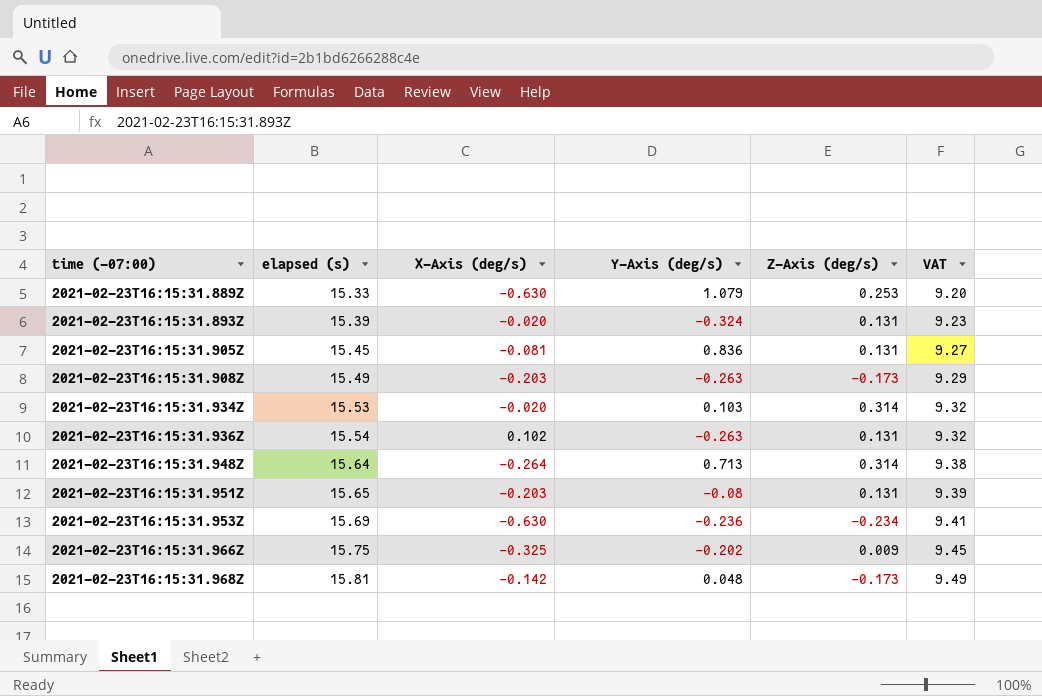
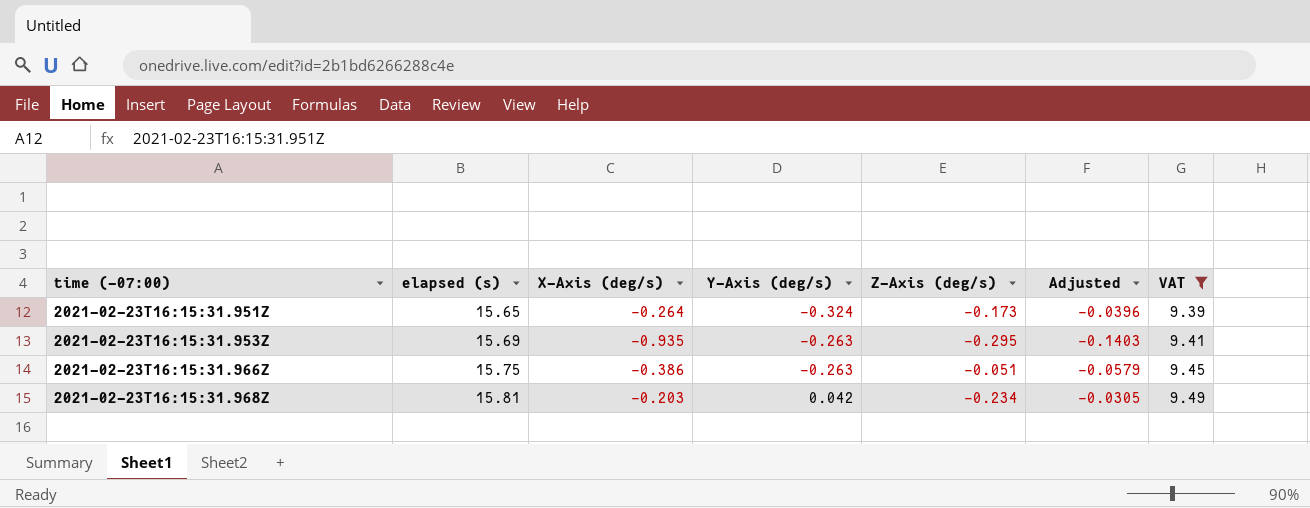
filter: none -> VAT >= 9.39
column Adjusted | formula: none -> [X-Axis (deg/s)] * 0.15
2021-02-23T16:15:31.951Z | X-Axis (deg/s): -0.203 -> -0.264
2021-02-23T16:15:31.951Z | Y-Axis (deg/s): -0.08 -> -0.324
2021-02-23T16:15:31.951Z | Z-Axis (deg/s): 0.131 -> -0.173
2021-02-23T16:15:31.953Z | X-Axis (deg/s): -0.630 -> -0.935
2021-02-23T16:15:31.953Z | Y-Axis (deg/s): -0.236 -> -0.263
2021-02-23T16:15:31.953Z | Z-Axis (deg/s): -0.234 -> -0.295
2021-02-23T16:15:31.966Z | X-Axis (deg/s): -0.325 -> -0.386
2021-02-23T16:15:31.966Z | Y-Axis (deg/s): -0.202 -> -0.263
2021-02-23T16:15:31.966Z | Z-Axis (deg/s): 0.009 -> -0.051
2021-02-23T16:15:31.968Z | X-Axis (deg/s): -0.142 -> -0.203
2021-02-23T16:15:31.968Z | Y-Axis (deg/s): 0.048 -> 0.042
2021-02-23T16:15:31.968Z | Z-Axis (deg/s): -0.173 -> -0.234

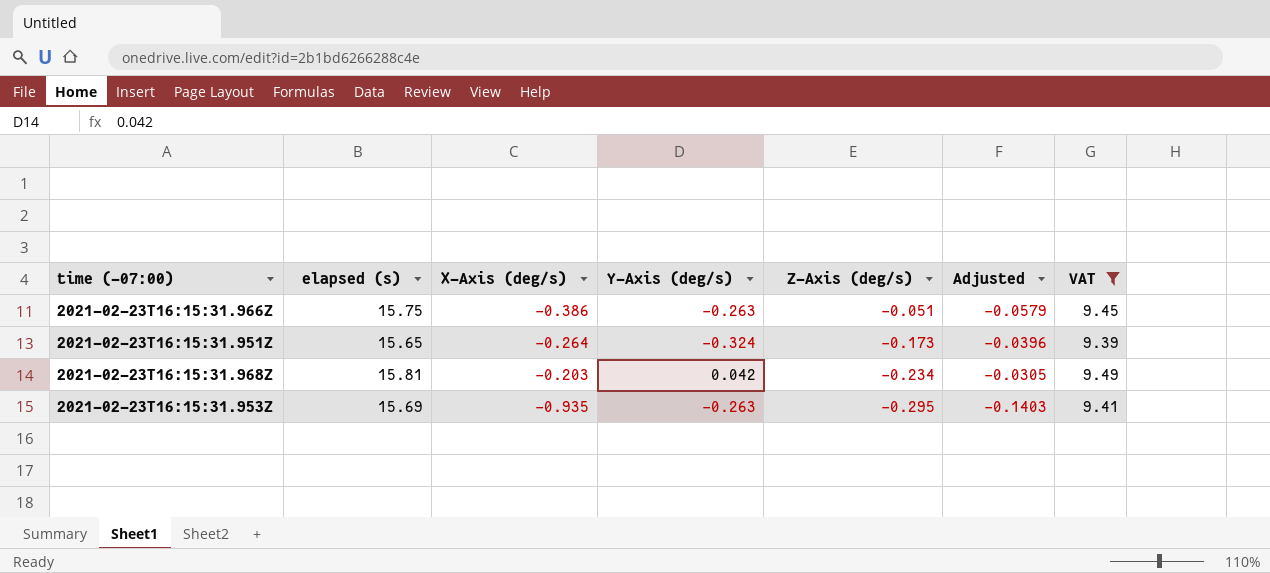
row order: time (-07:00) ascending -> Z-Axis (deg/s) descending

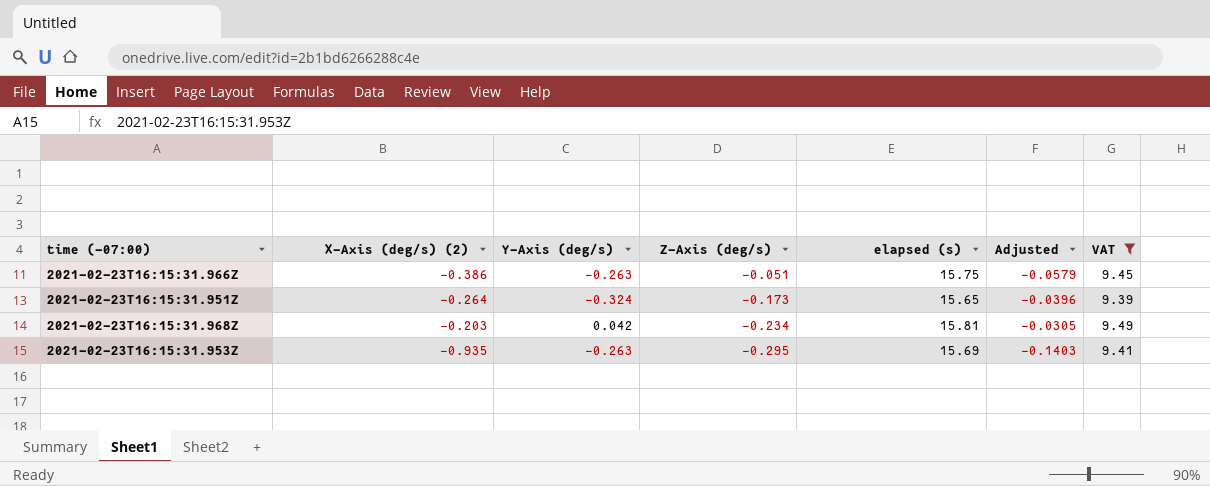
column name: X-Axis (deg/s) -> X-Axis (deg/s) (2)
column elapsed (s) | position: 2 -> 5

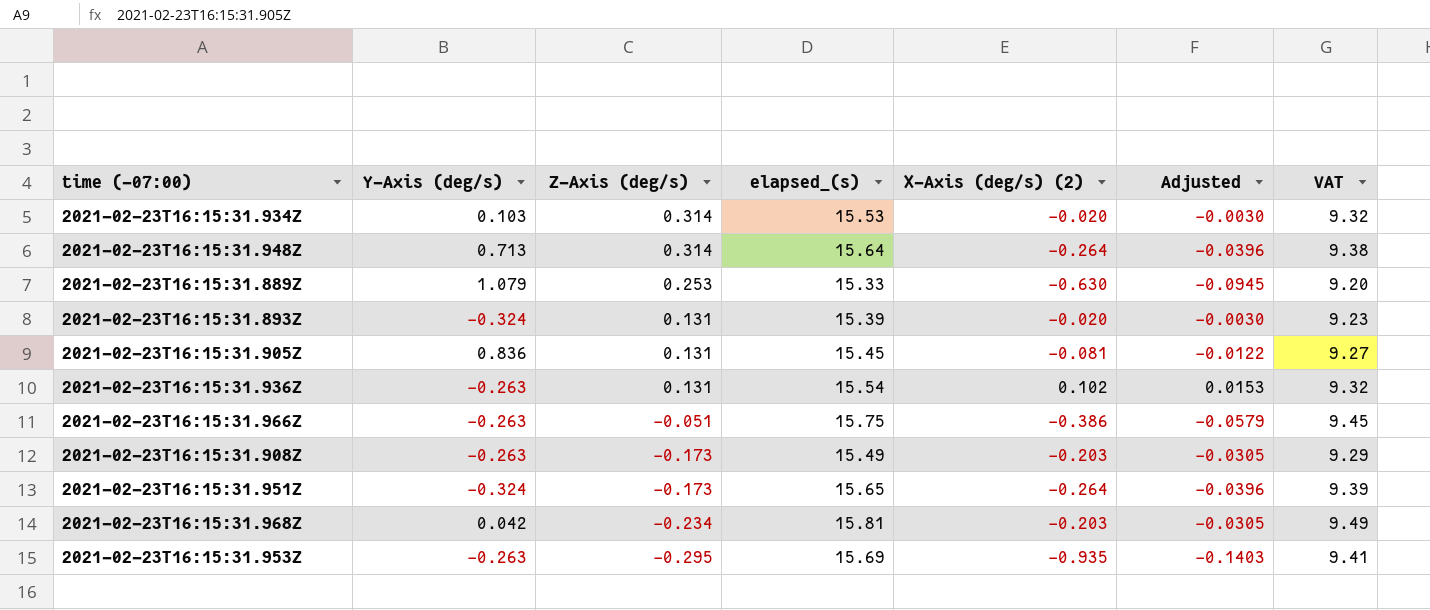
filter: VAT >= 9.39 -> none
column name: elapsed (s) -> elapsed_(s)
column X-Axis (deg/s) (2) | position: 2 -> 5

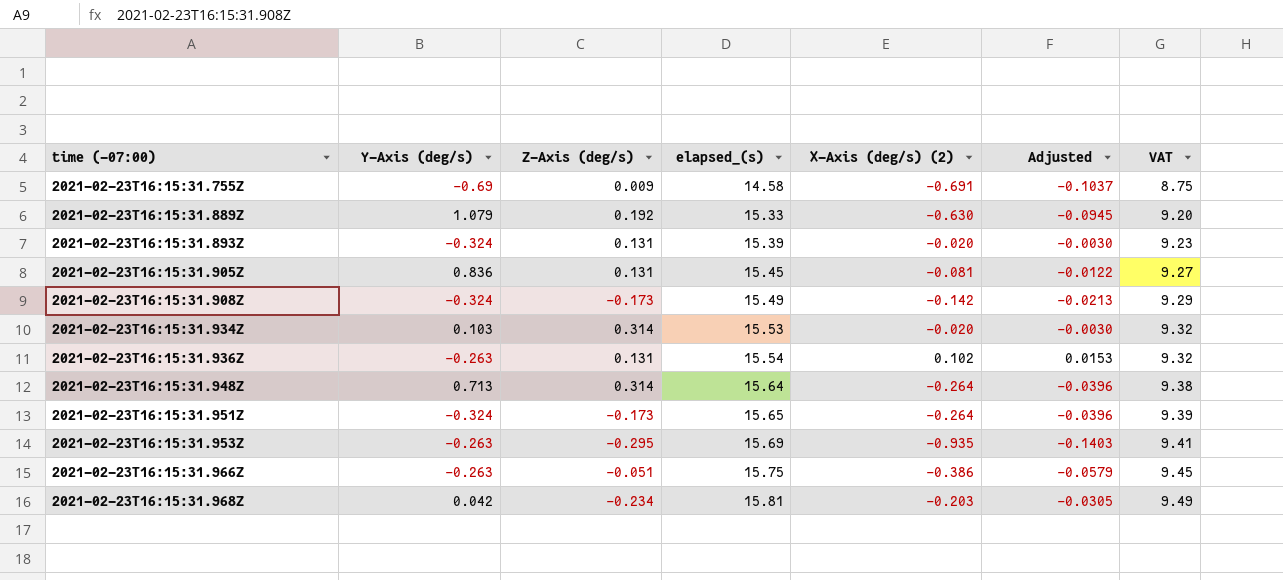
row order: Z-Axis (deg/s) descending -> time (-07:00) ascending
row 2021-02-23T16:15:31.755Z: none -> -0.69 | 0.009 | 14.58 | -0.691 | -0.1037 | 8.75
2021-02-23T16:15:31.889Z | Z-Axis (deg/s): 0.253 -> 0.192
2021-02-23T16:15:31.908Z | Y-Axis (deg/s): -0.263 -> -0.324
2021-02-23T16:15:31.908Z | X-Axis (deg/s) (2): -0.203 -> -0.142
2021-02-23T16:15:31.908Z | Adjusted: -0.0305 -> -0.0213

